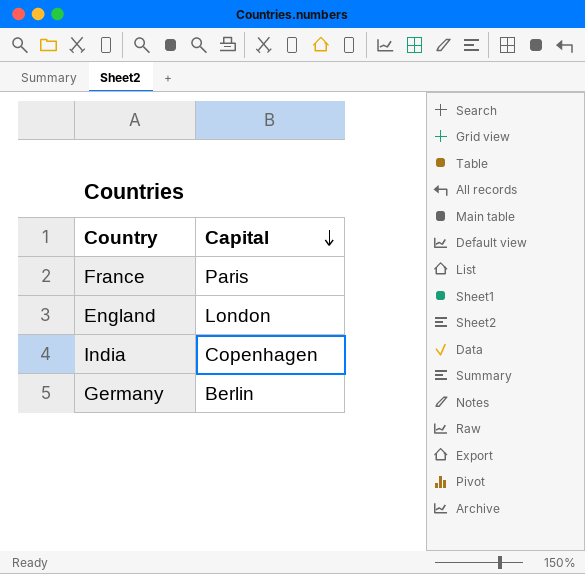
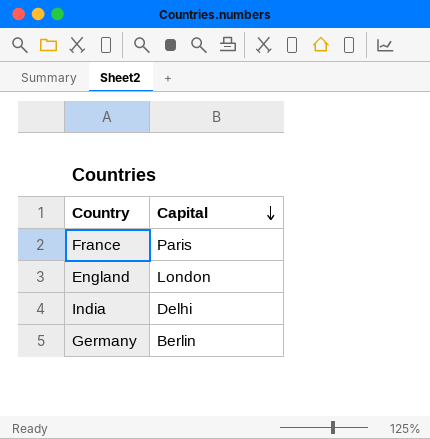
India | Capital: Copenhagen -> Delhi

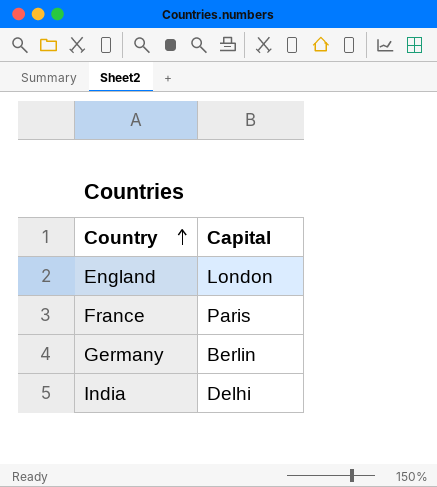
row order: Capital descending -> Country ascending

